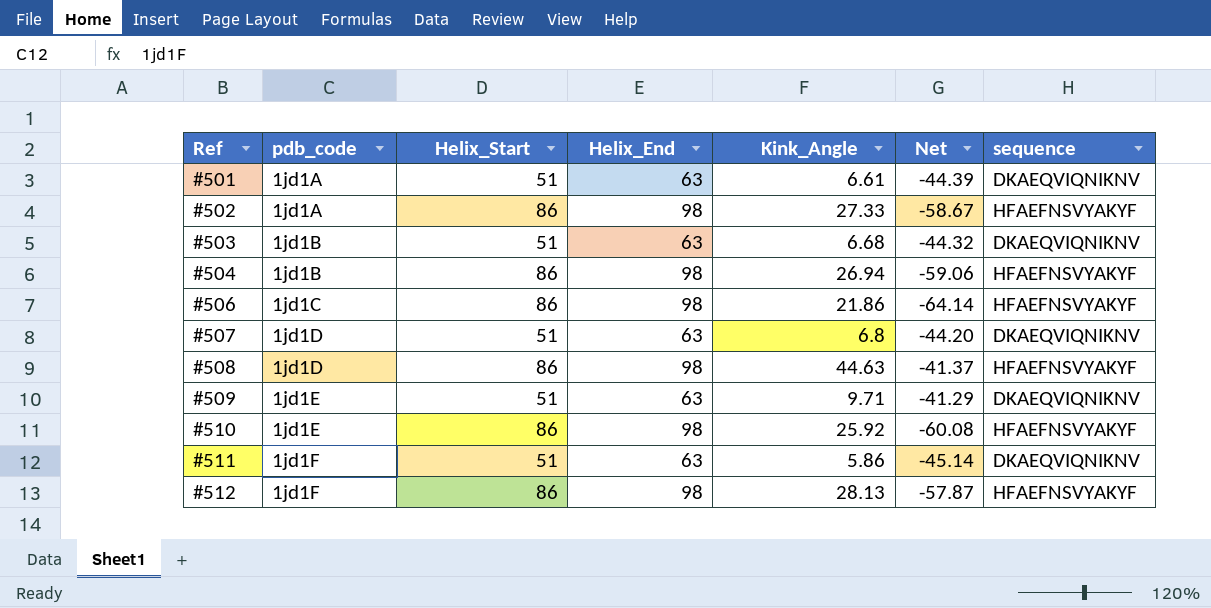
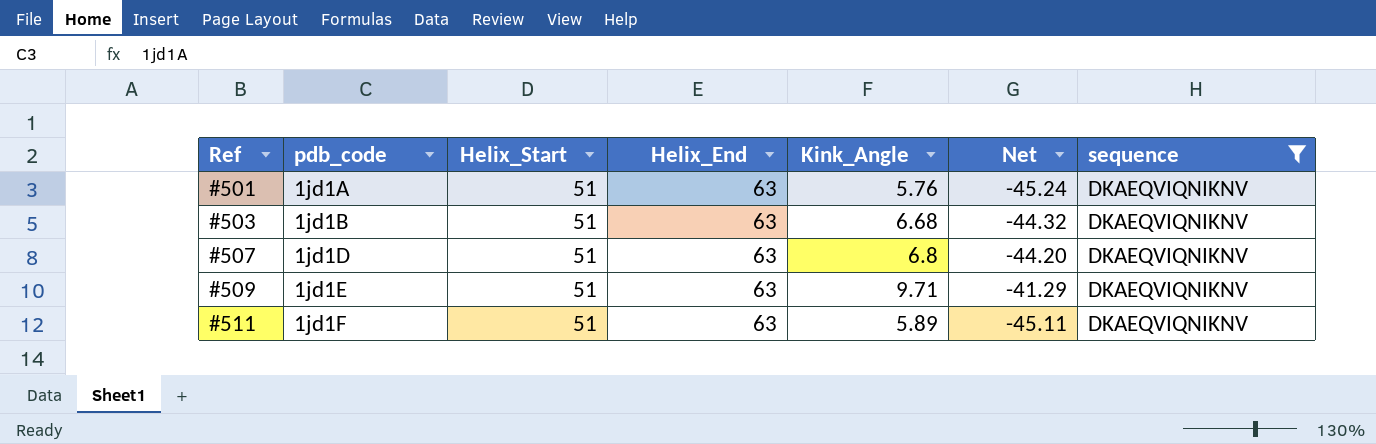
filter: none -> sequence = DKAEQVIQNIKNV
#501 | Kink_Angle: 6.61 -> 5.76
#501 | Net: -44.39 -> -45.24
#511 | Kink_Angle: 5.86 -> 5.89
#511 | Net: -45.14 -> -45.11

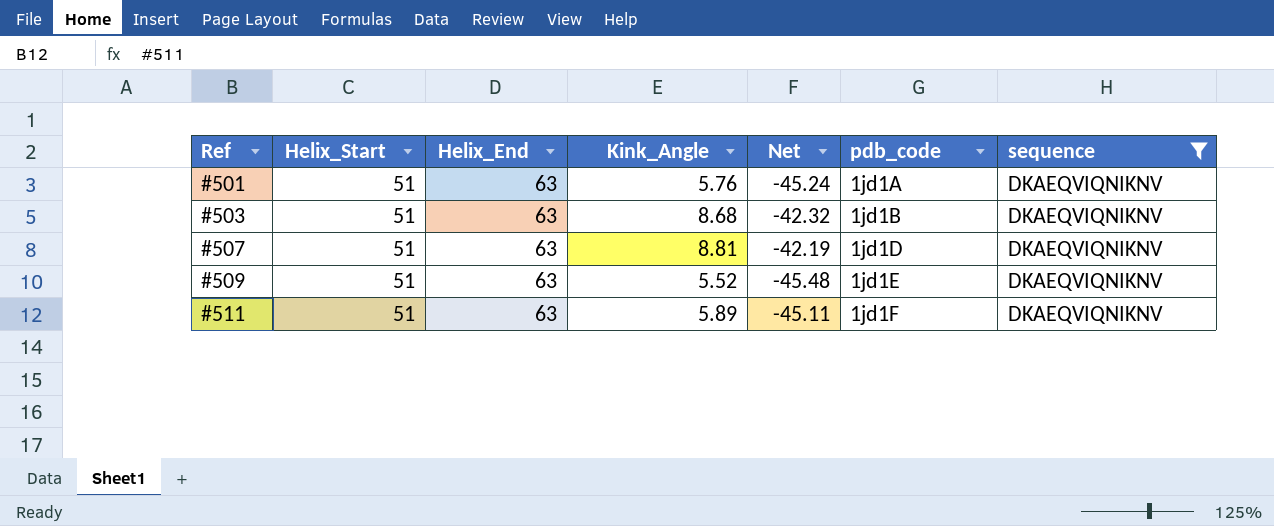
column pdb_code | position: 2 -> 6
#503 | Kink_Angle: 6.68 -> 8.68
#503 | Net: -44.32 -> -42.32
#507 | Kink_Angle: 6.8 -> 8.81
#507 | Net: -44.20 -> -42.19
#509 | Kink_Angle: 9.71 -> 5.52
#509 | Net: -41.29 -> -45.48

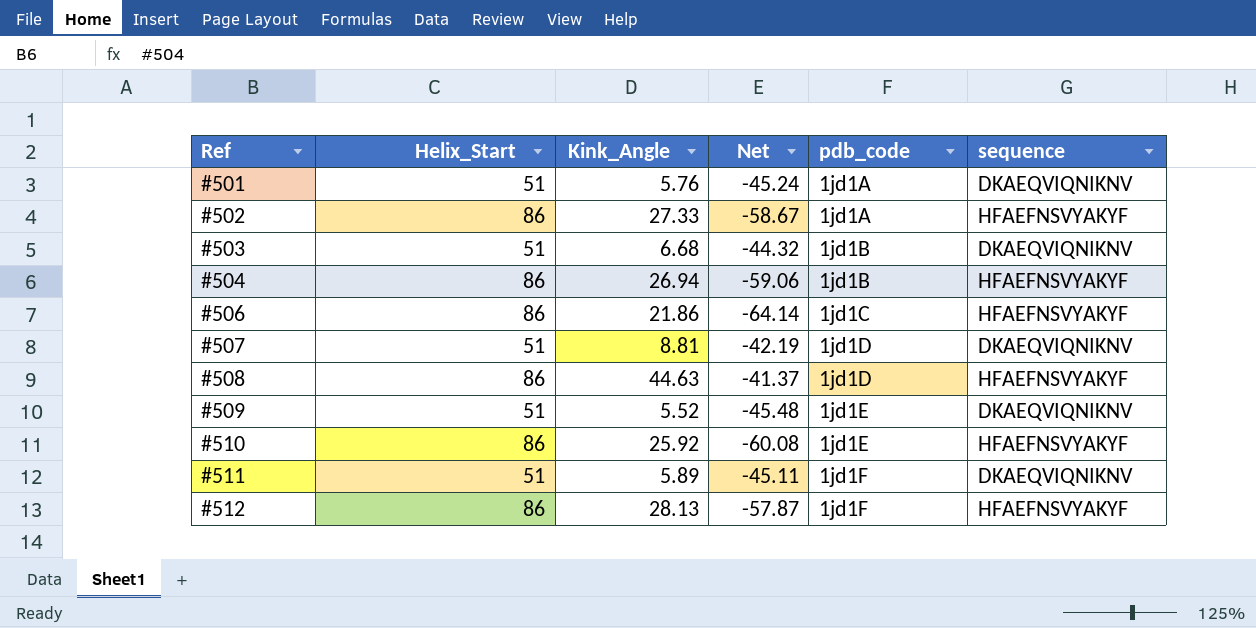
filter: sequence = DKAEQVIQNIKNV -> none
column Helix_End | position: 3 -> none
#503 | Kink_Angle: 8.68 -> 6.68
#503 | Net: -42.32 -> -44.32

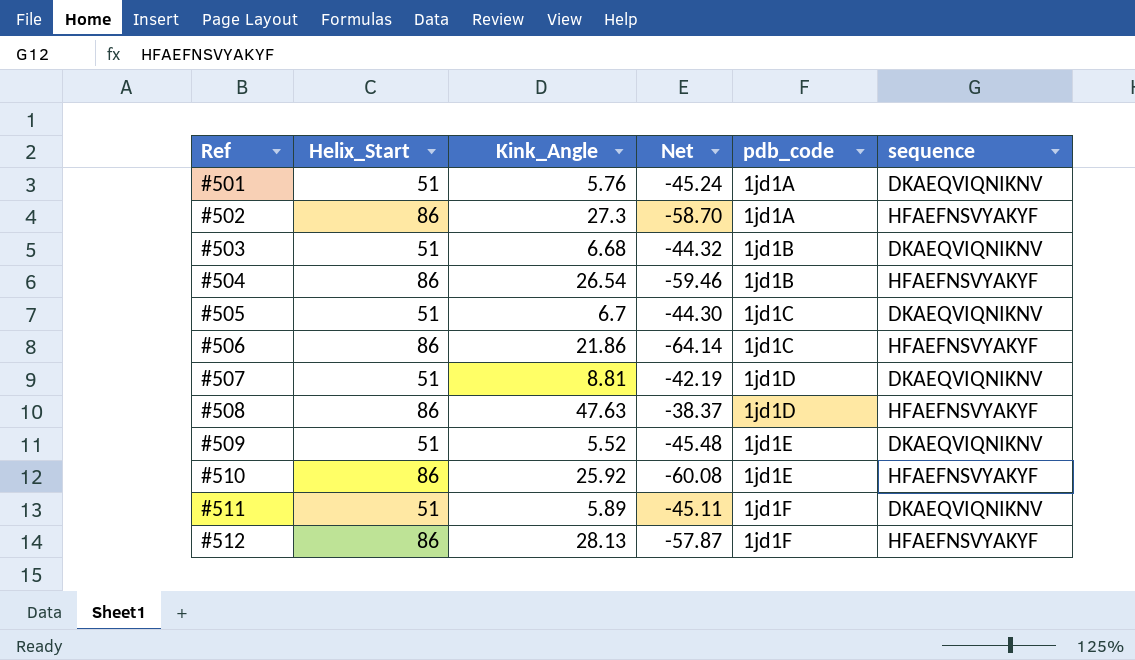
#502 | Kink_Angle: 27.33 -> 27.3
#502 | Net: -58.67 -> -58.70
#504 | Kink_Angle: 26.94 -> 26.54
#504 | Net: -59.06 -> -59.46
row #505: none -> 51 | 6.7 | -44.30 | 1jd1C | DKAEQVIQNIKNV
#508 | Kink_Angle: 44.63 -> 47.63
#508 | Net: -41.37 -> -38.37

